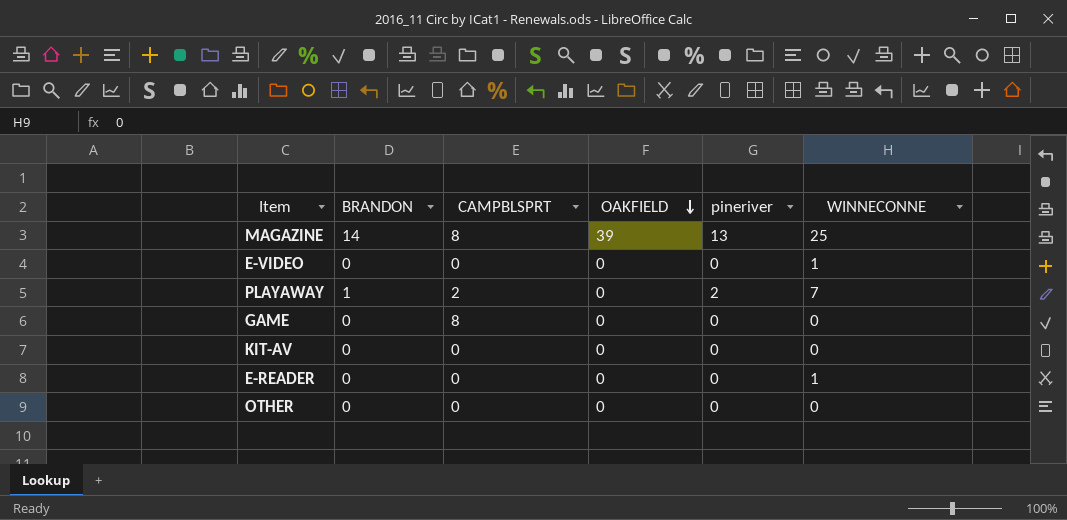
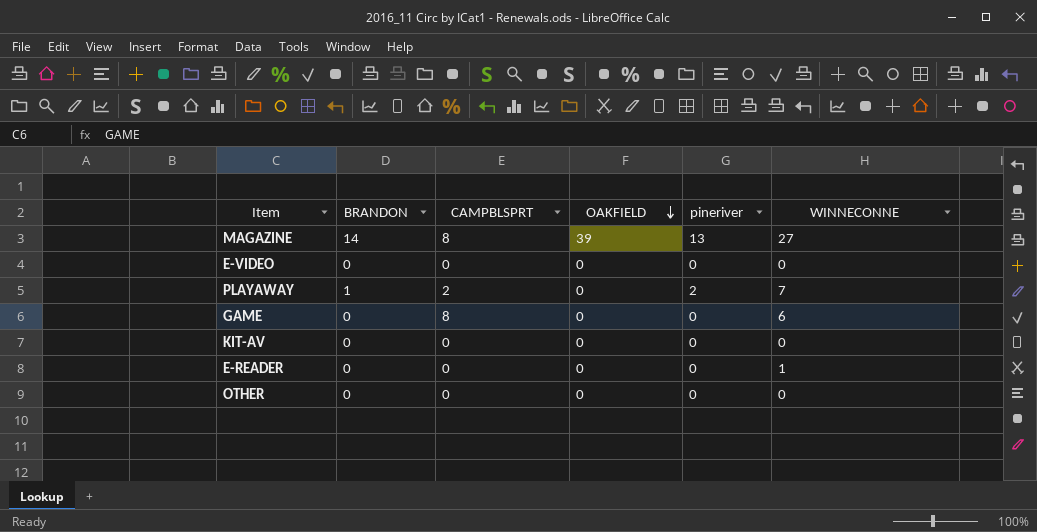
MAGAZINE | WINNECONNE: 25 -> 27
E-VIDEO | WINNECONNE: 1 -> 0
GAME | WINNECONNE: 0 -> 6

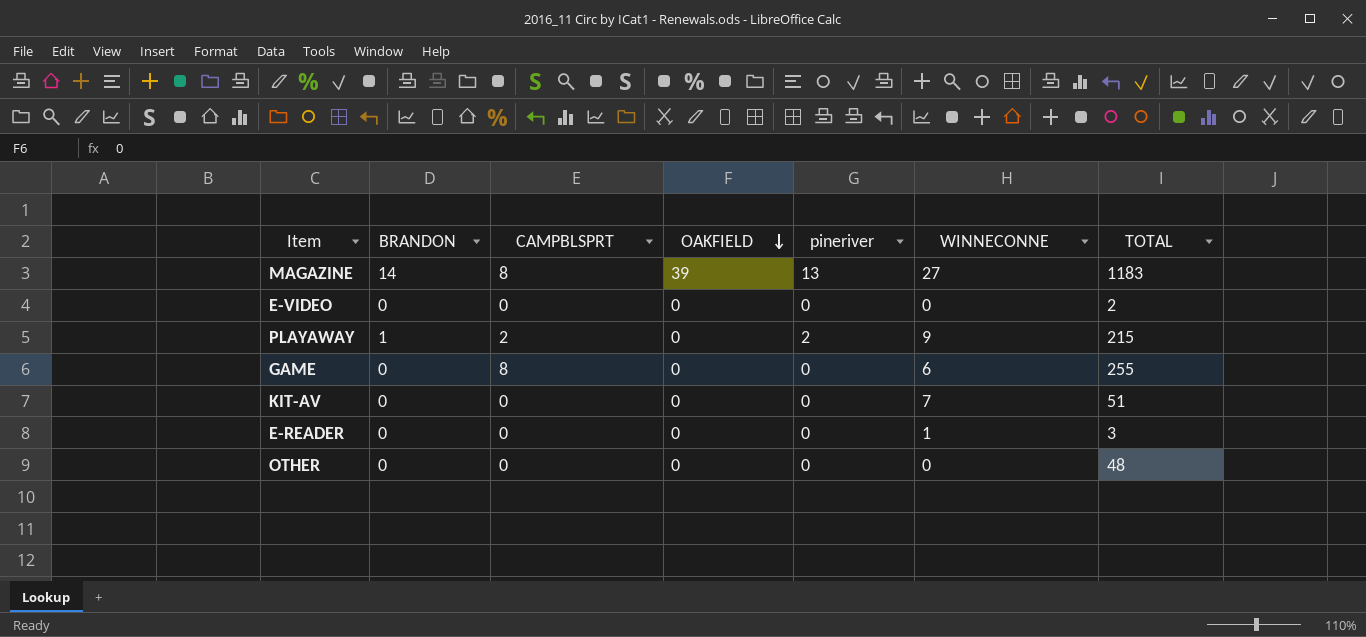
column TOTAL | position: none -> 7
PLAYAWAY | WINNECONNE: 7 -> 9
KIT-AV | WINNECONNE: 0 -> 7

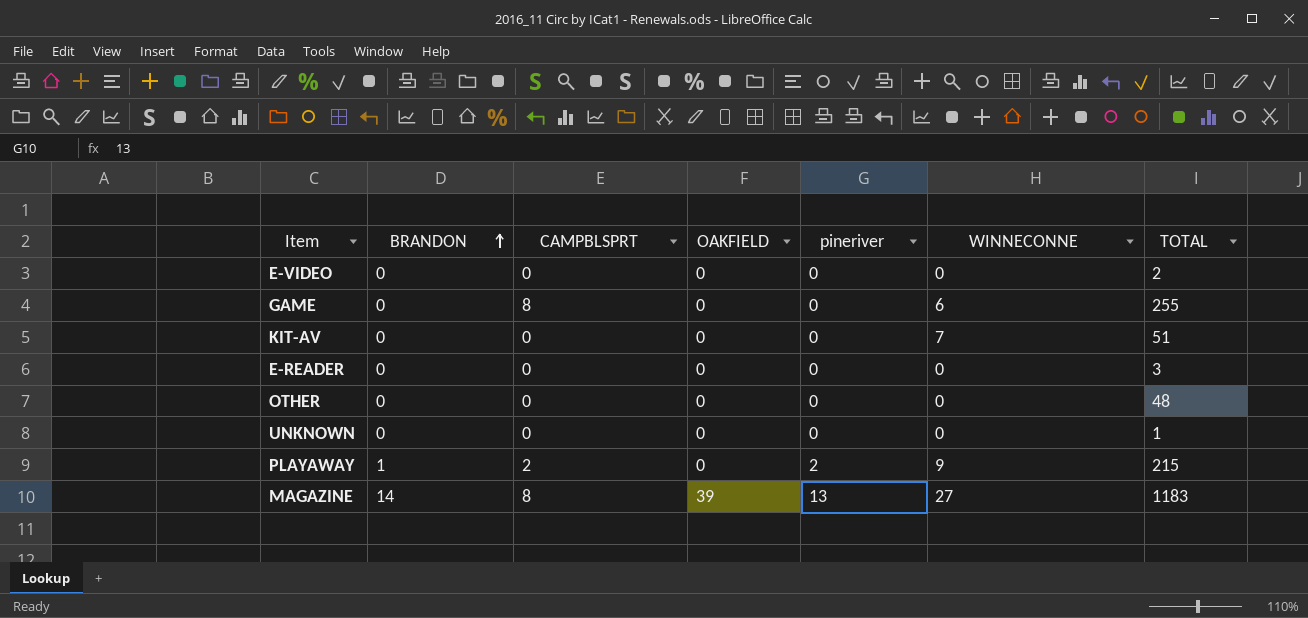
row order: OAKFIELD descending -> BRANDON ascending
E-READER | WINNECONNE: 1 -> 0
row UNKNOWN: none -> 0 | 0 | 0 | 0 | 0 | 1

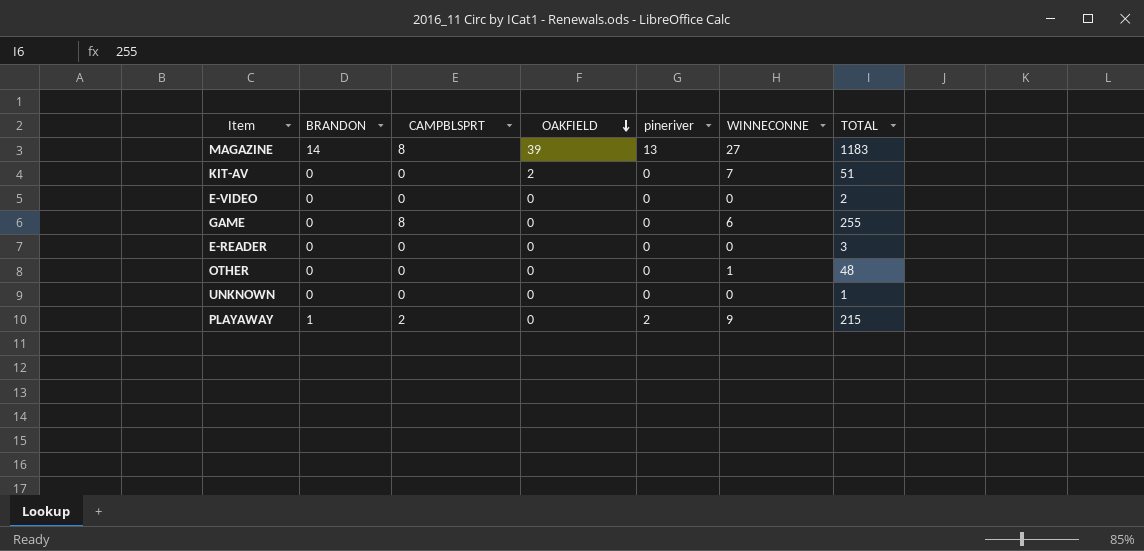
row order: BRANDON ascending -> OAKFIELD descending
KIT-AV | OAKFIELD: 0 -> 2
OTHER | WINNECONNE: 0 -> 1

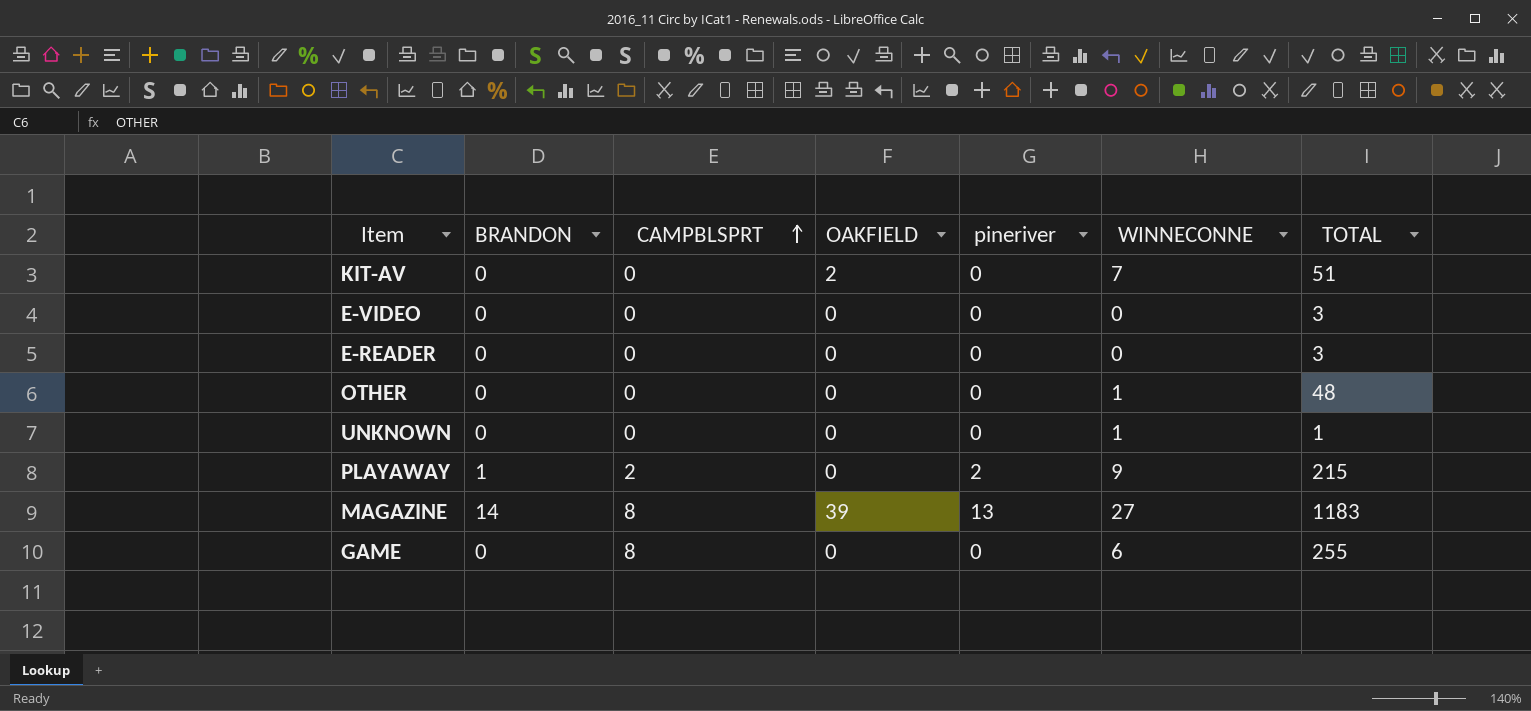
row order: OAKFIELD descending -> CAMPBLSPRT ascending
E-VIDEO | TOTAL: 2 -> 3
UNKNOWN | WINNECONNE: 0 -> 1

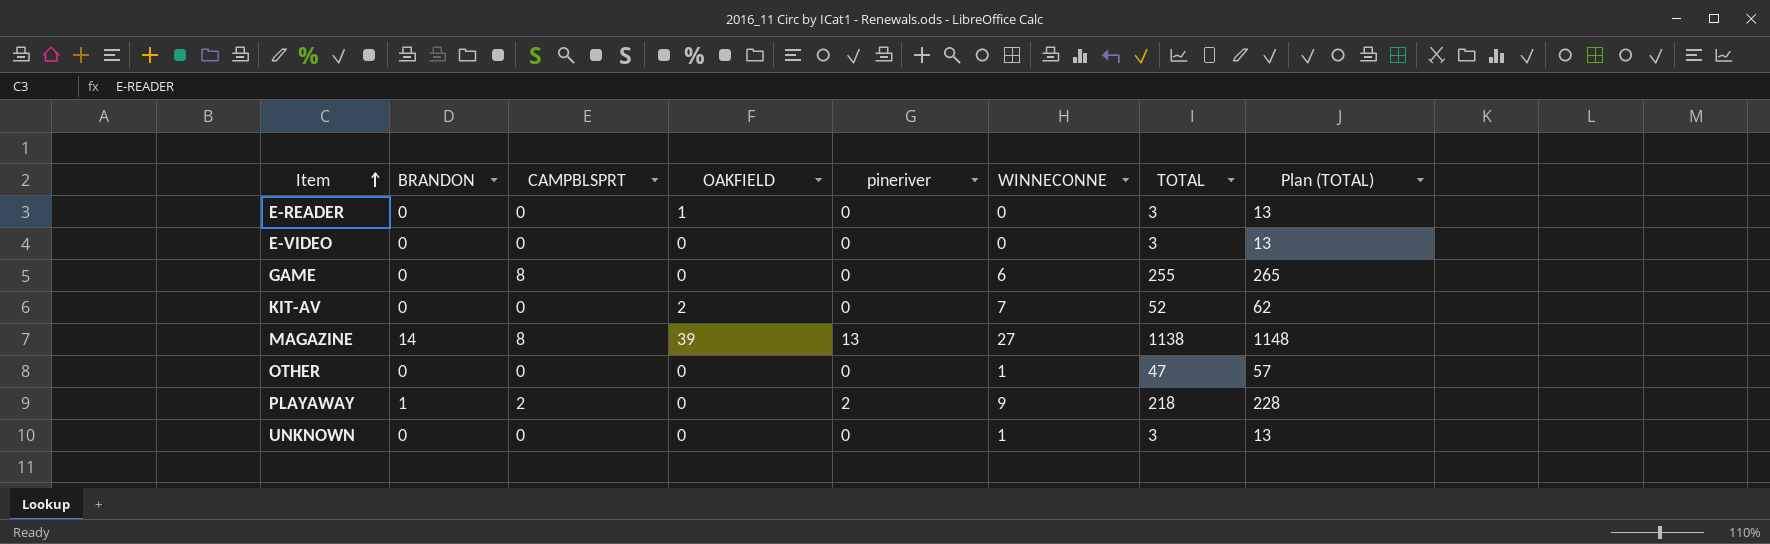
row order: CAMPBLSPRT ascending -> Item ascending
column Plan (TOTAL) | formula: none -> [TOTAL] + 10
E-READER | OAKFIELD: 0 -> 1
KIT-AV | TOTAL: 51 -> 52
MAGAZINE | TOTAL: 1183 -> 1138
OTHER | TOTAL: 48 -> 47
PLAYAWAY | TOTAL: 215 -> 218
UNKNOWN | TOTAL: 1 -> 3

